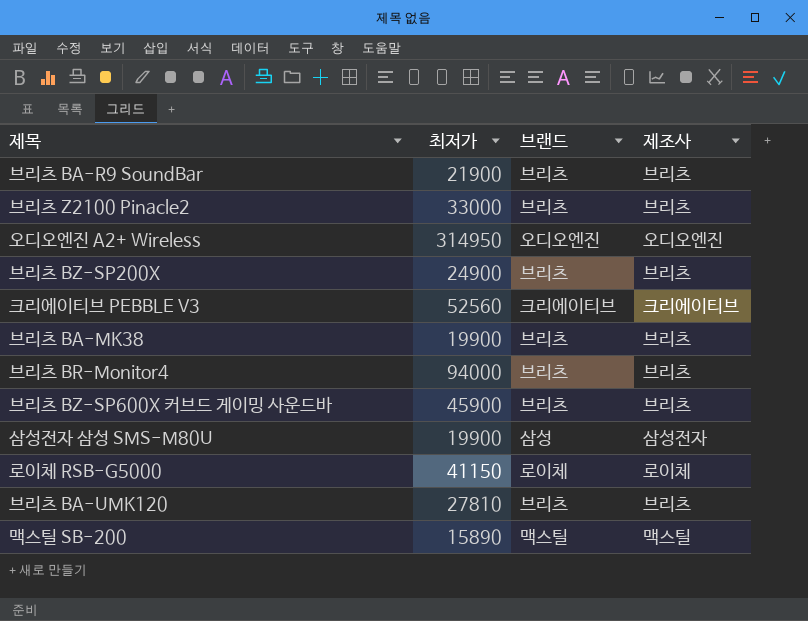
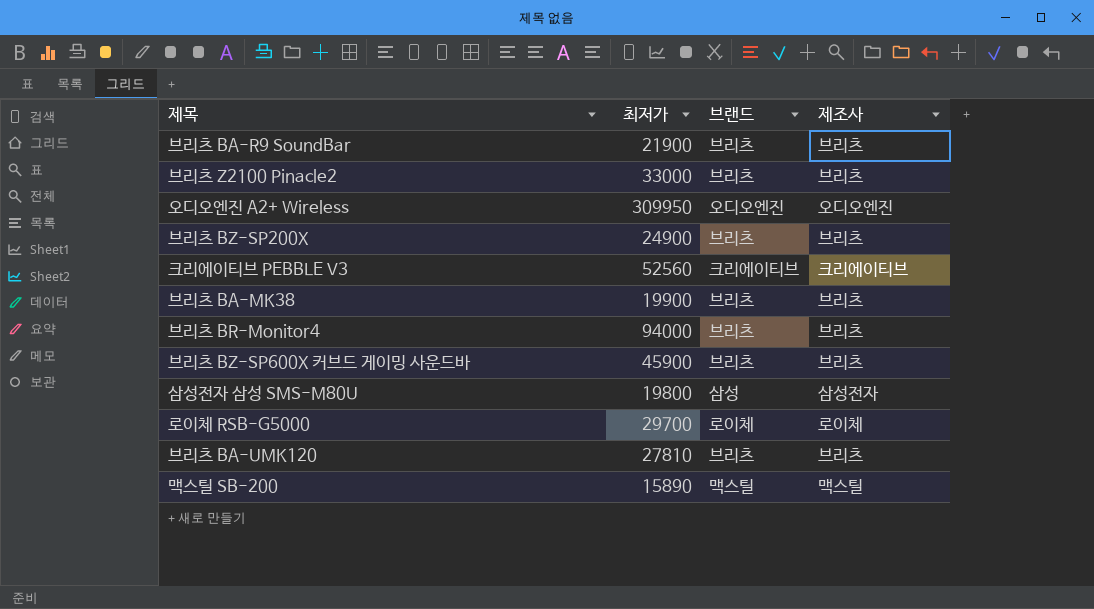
오디오엔진 A2+ Wireless | 최저가: 314950 -> 309950
삼성전자 삼성 SMS-M80U | 최저가: 19900 -> 19800
로이체 RSB-G5000 | 최저가: 41150 -> 29700

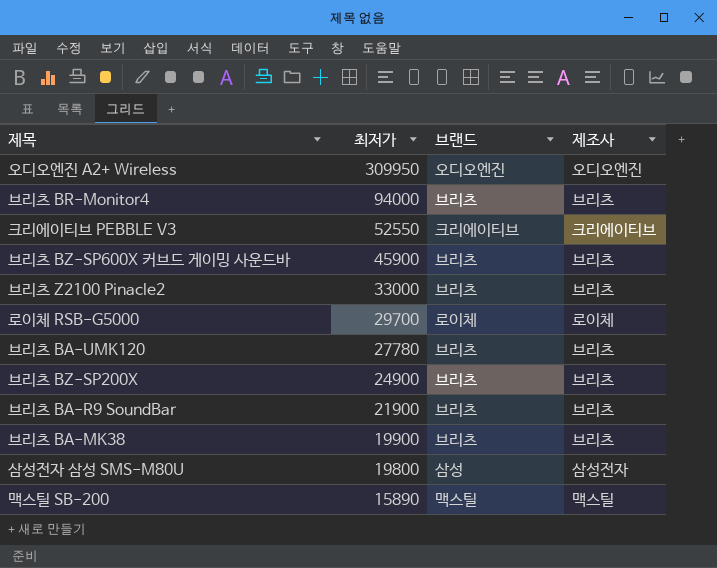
row order: none -> 최저가 descending
크리에이티브 PEBBLE V3 | 최저가: 52560 -> 52550
브리츠 BA-UMK120 | 최저가: 27810 -> 27780

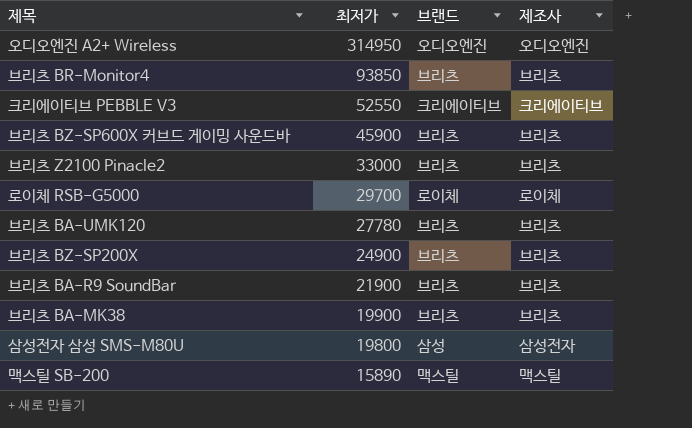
오디오엔진 A2+ Wireless | 최저가: 309950 -> 314950
브리츠 BR-Monitor4 | 최저가: 94000 -> 93850

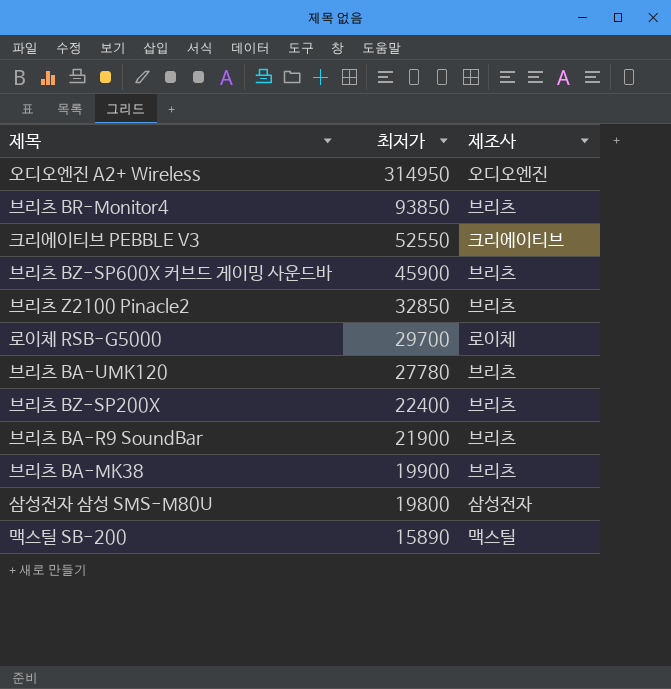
column 브랜드 | position: 3 -> none
브리츠 Z2100 Pinacle2 | 최저가: 33000 -> 32850
브리츠 BZ-SP200X | 최저가: 24900 -> 22400

